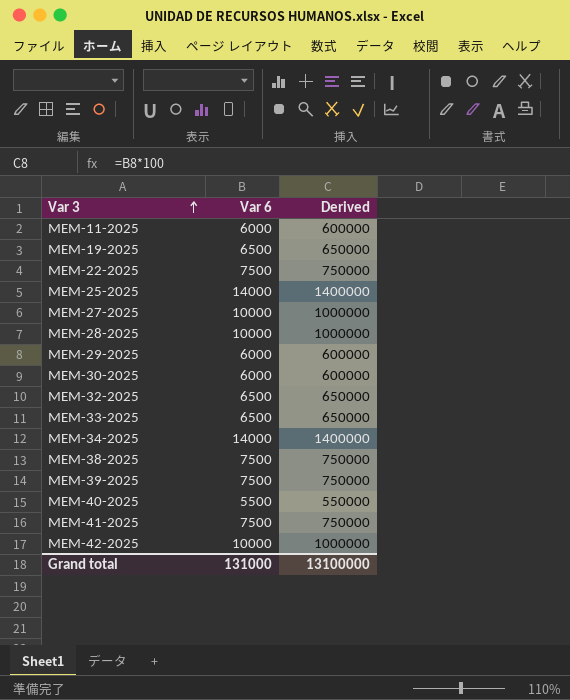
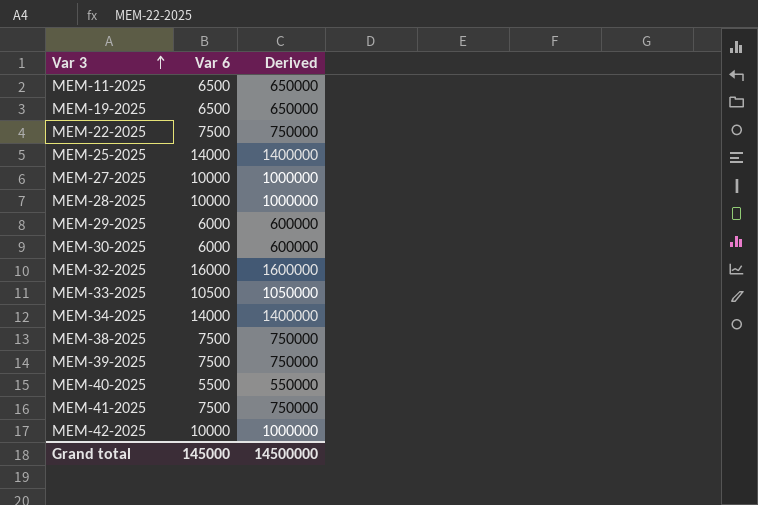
MEM-11-2025 | Var 6: 6000 -> 6500
MEM-11-2025 | Derived: 600000 -> 650000
MEM-32-2025 | Var 6: 6500 -> 16000
MEM-32-2025 | Derived: 650000 -> 1600000
MEM-33-2025 | Var 6: 6500 -> 10500
MEM-33-2025 | Derived: 650000 -> 1050000
Grand total | Var 6: 131000 -> 145000
Grand total | Derived: 13100000 -> 14500000

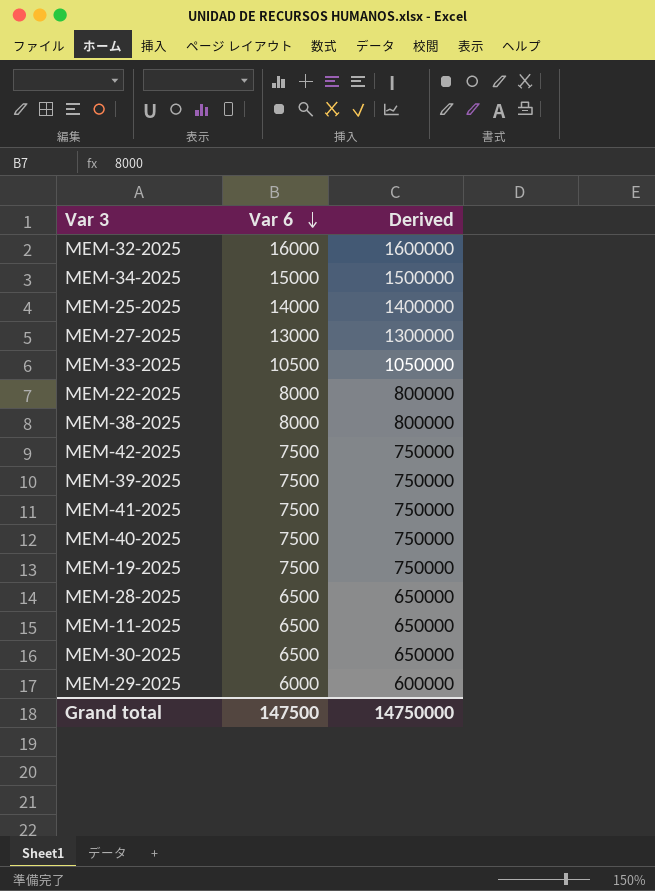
row order: Var 3 ascending -> Var 6 descending
MEM-34-2025 | Var 6: 14000 -> 15000
MEM-34-2025 | Derived: 1400000 -> 1500000
MEM-27-2025 | Var 6: 10000 -> 13000
MEM-27-2025 | Derived: 1000000 -> 1300000
MEM-22-2025 | Var 6: 7500 -> 8000
MEM-22-2025 | Derived: 750000 -> 800000
MEM-38-2025 | Var 6: 7500 -> 8000
MEM-38-2025 | Derived: 750000 -> 800000
MEM-42-2025 | Var 6: 10000 -> 7500
MEM-42-2025 | Derived: 1000000 -> 750000
MEM-40-2025 | Var 6: 5500 -> 7500
MEM-40-2025 | Derived: 550000 -> 750000
MEM-19-2025 | Var 6: 6500 -> 7500
MEM-19-2025 | Derived: 650000 -> 750000
MEM-28-2025 | Var 6: 10000 -> 6500
MEM-28-2025 | Derived: 1000000 -> 650000
MEM-30-2025 | Var 6: 6000 -> 6500
MEM-30-2025 | Derived: 600000 -> 650000
Grand total | Var 6: 145000 -> 147500
Grand total | Derived: 14500000 -> 14750000

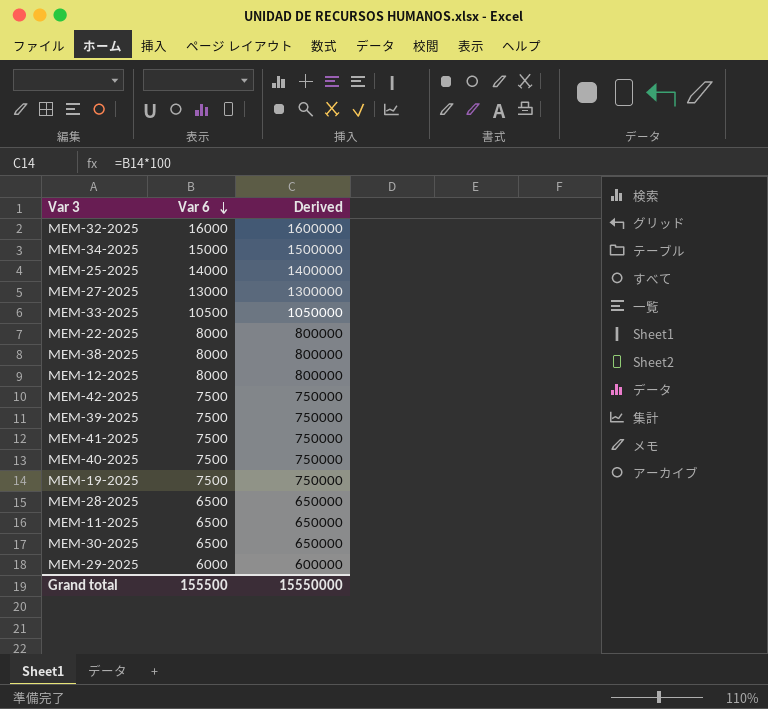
row MEM-12-2025: none -> 8000 | 800000
Grand total | Var 6: 147500 -> 155500
Grand total | Derived: 14750000 -> 15550000

